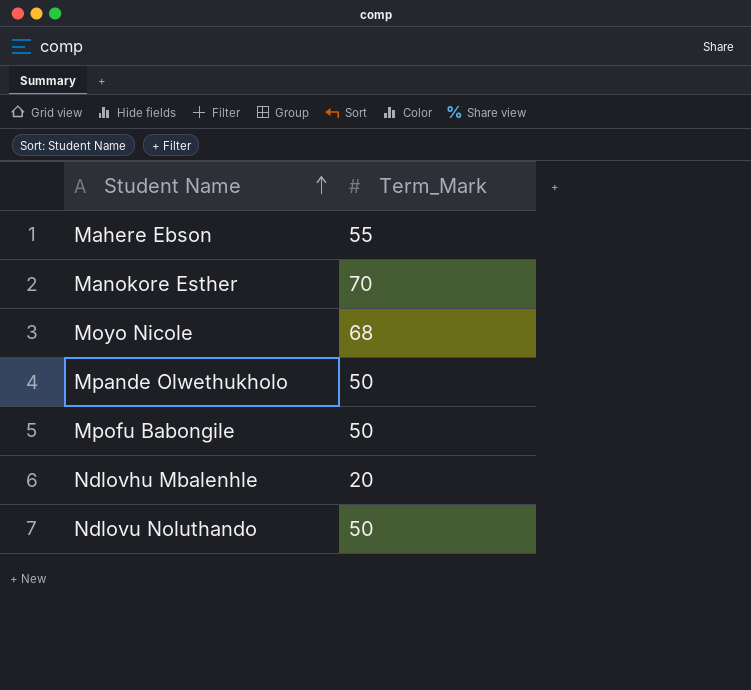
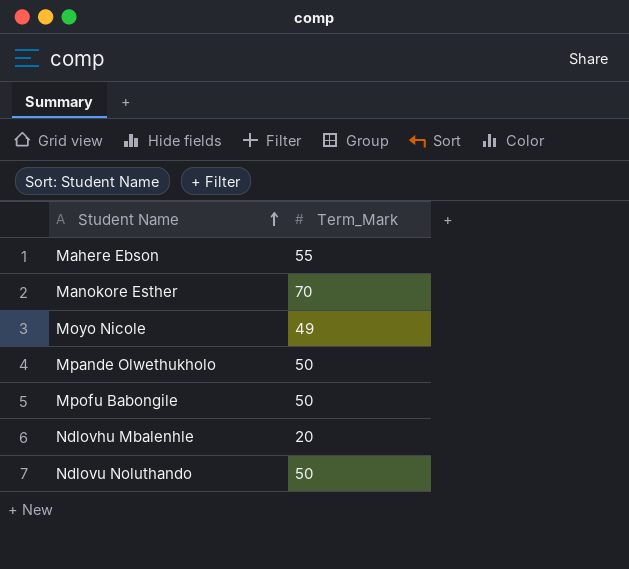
Moyo Nicole | Term_Mark: 68 -> 49

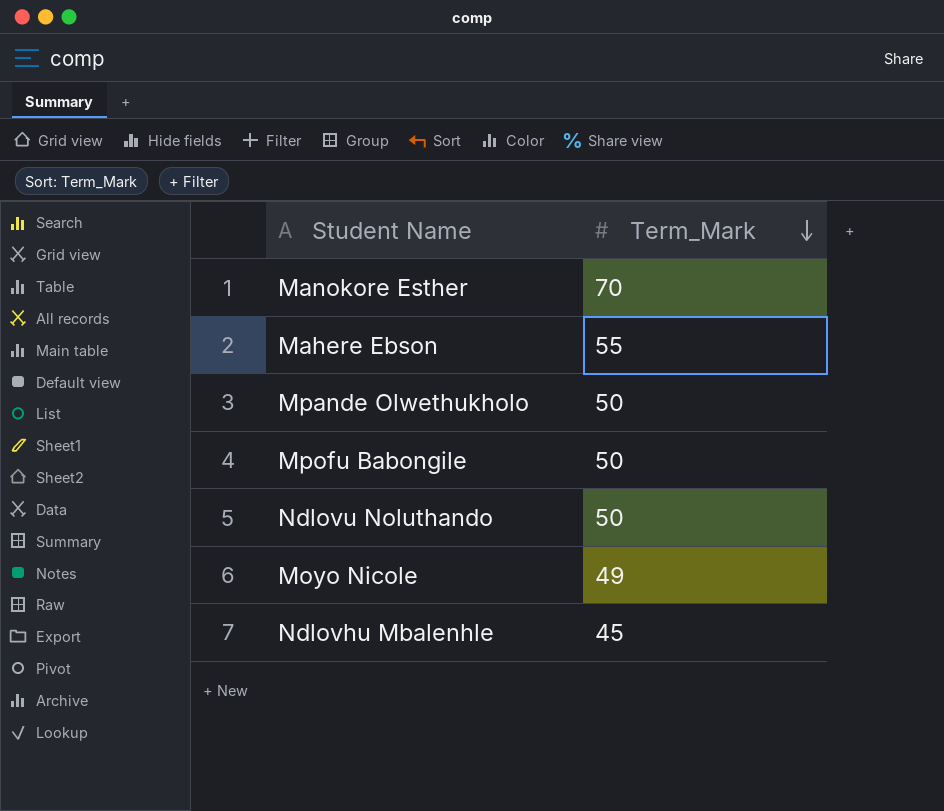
row order: Student Name ascending -> Term_Mark descending
Ndlovhu Mbalenhle | Term_Mark: 20 -> 45

